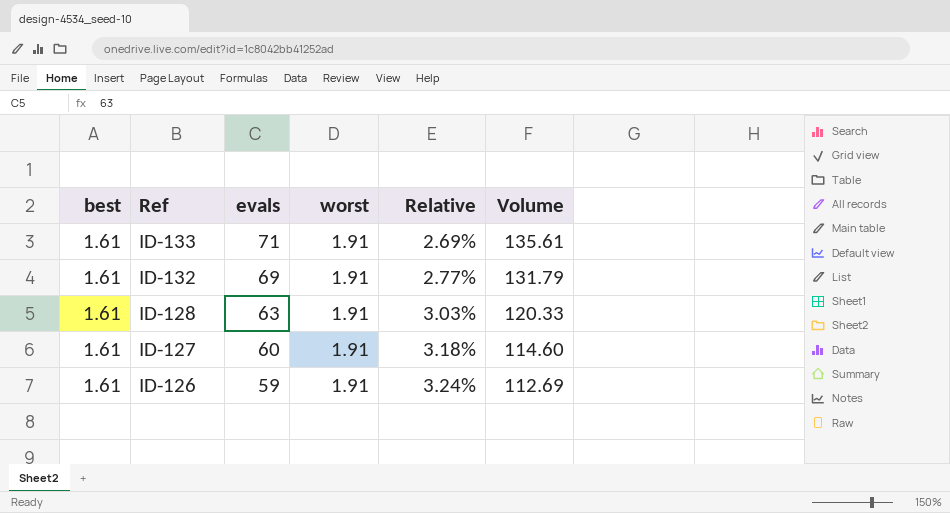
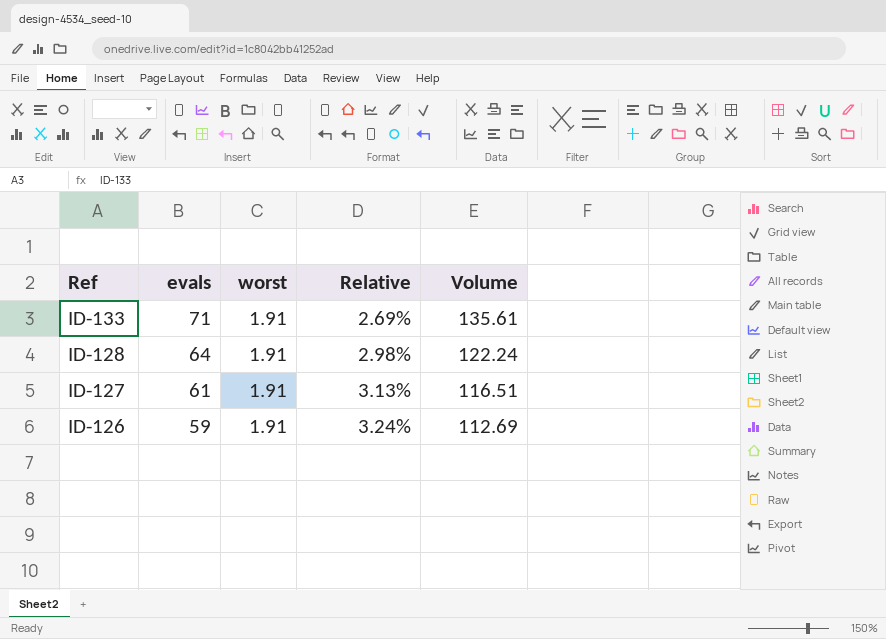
column best | position: 1 -> none
row ID-132: 1.61 | 69 | 1.91 | 2.77% | 131.79 -> none
ID-128 | evals: 63 -> 64
ID-128 | Relative: 3.03% -> 2.98%
ID-128 | Volume: 120.33 -> 122.24
ID-127 | evals: 60 -> 61
ID-127 | Relative: 3.18% -> 3.13%
ID-127 | Volume: 114.60 -> 116.51

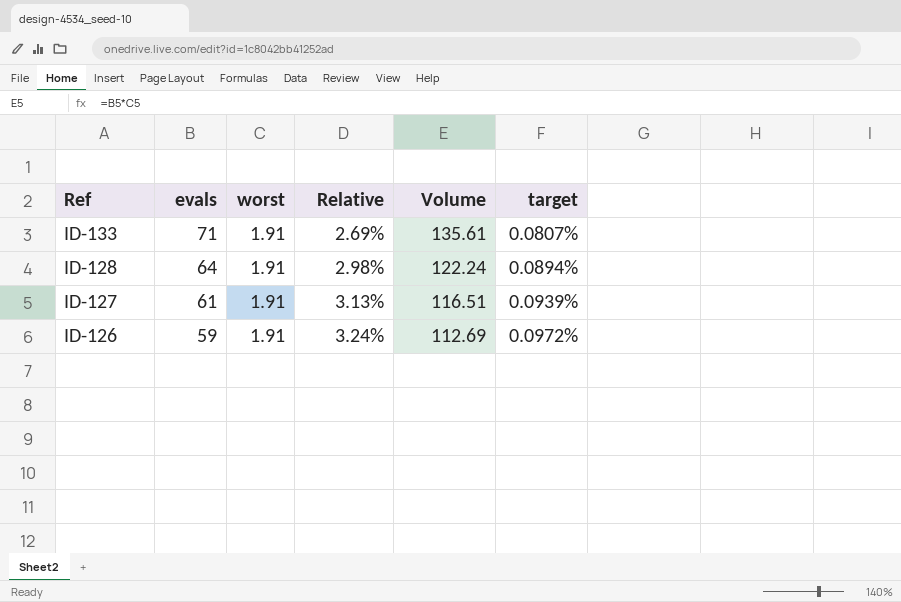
column target | formula: none -> [Relative] * 0.03

